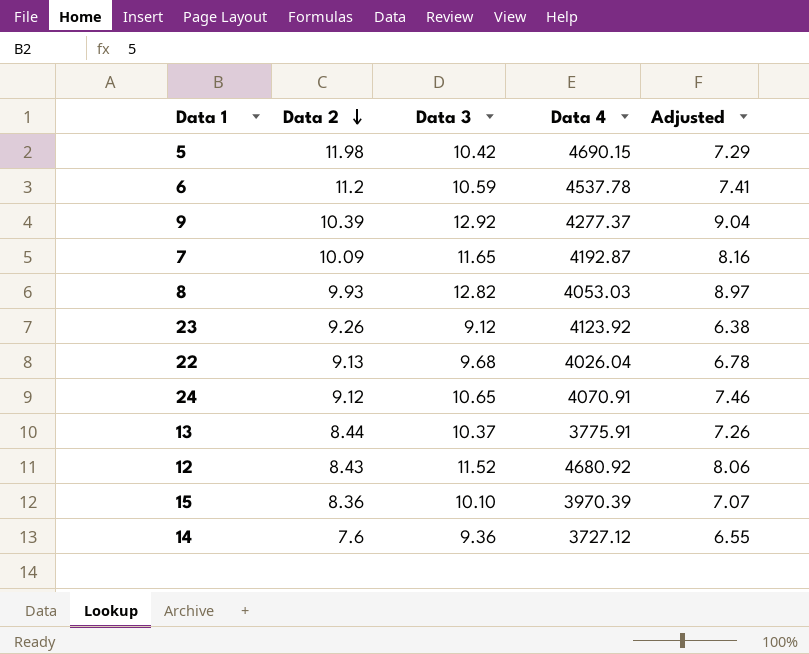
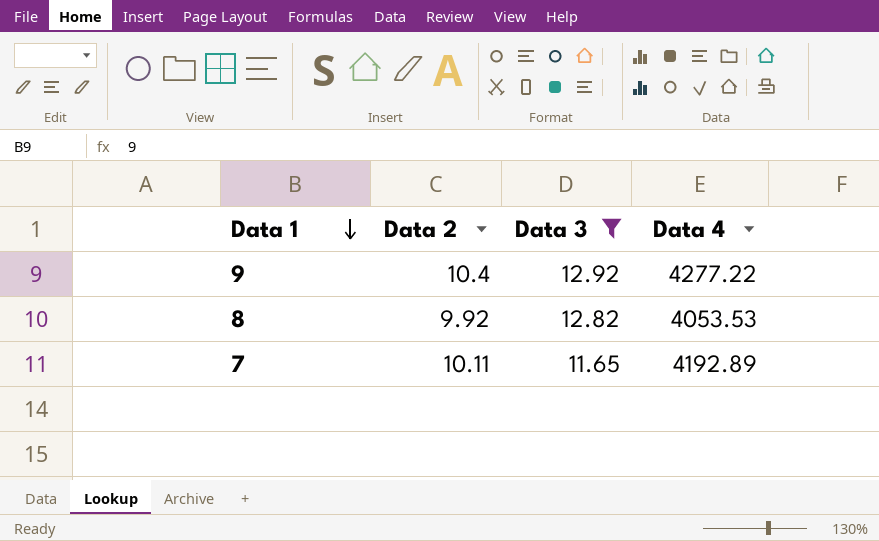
filter: none -> Data 3 >= 11.65
row order: Data 2 descending -> Data 1 descending
column Adjusted | formula: [Data 3] * 0.7 -> none
9 | Data 2: 10.39 -> 10.4
9 | Data 4: 4277.37 -> 4277.22
8 | Data 2: 9.93 -> 9.92
8 | Data 4: 4053.03 -> 4053.53
7 | Data 2: 10.09 -> 10.11
7 | Data 4: 4192.87 -> 4192.89

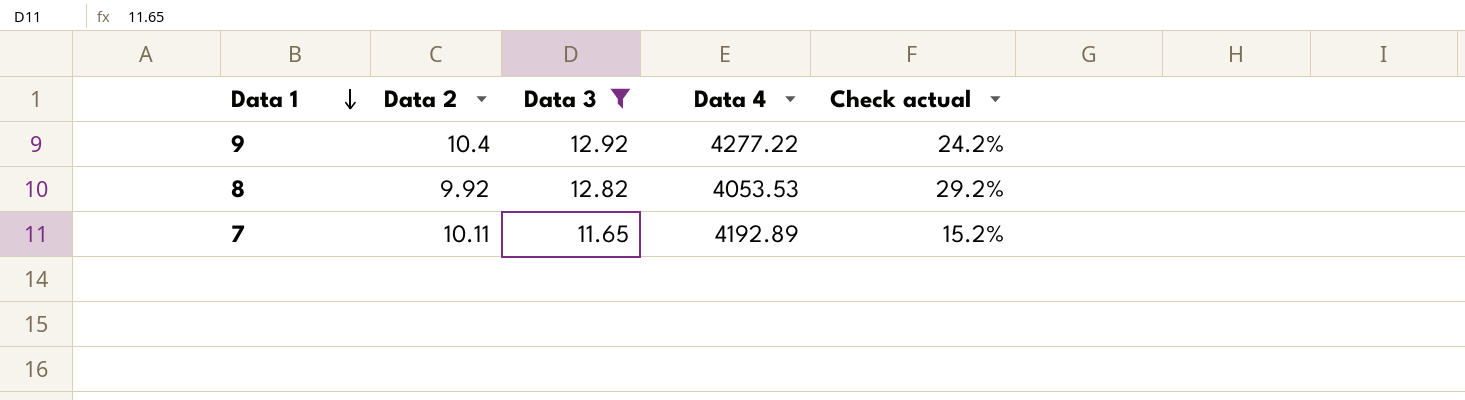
column Check actual | formula: none -> ([Data 3] - [Data 2]) / [Data 2]

